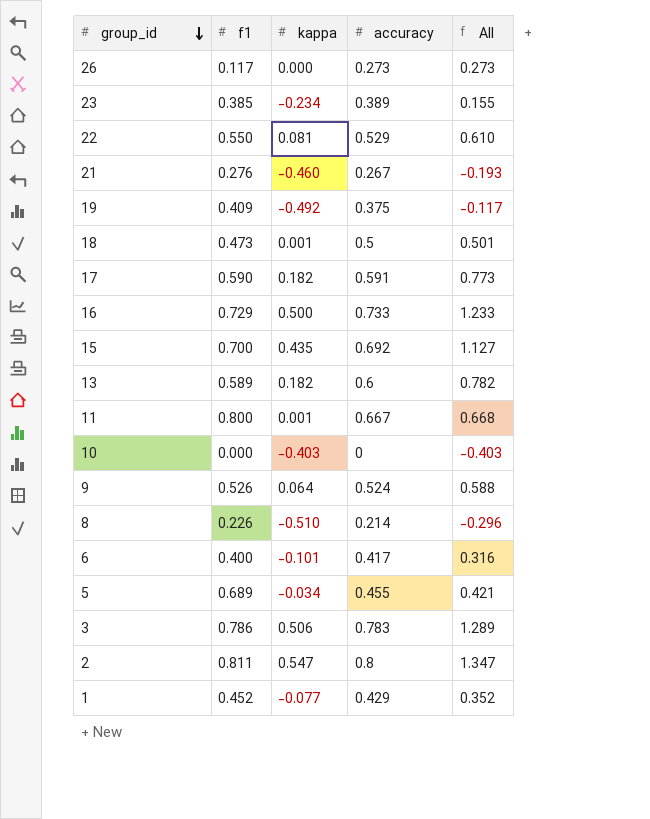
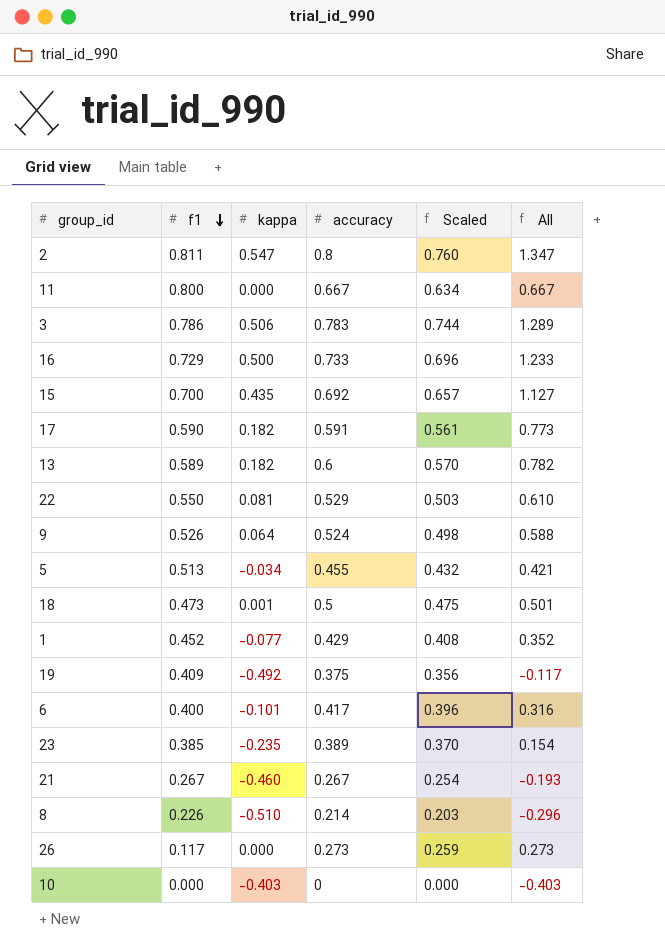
row order: group_id descending -> f1 descending
column Scaled | formula: none -> [accuracy] * 0.95
11 | kappa: 0.001 -> 0.000
11 | All: 0.668 -> 0.667
5 | f1: 0.689 -> 0.513
23 | kappa: -0.234 -> -0.235
23 | All: 0.155 -> 0.154
21 | f1: 0.276 -> 0.267

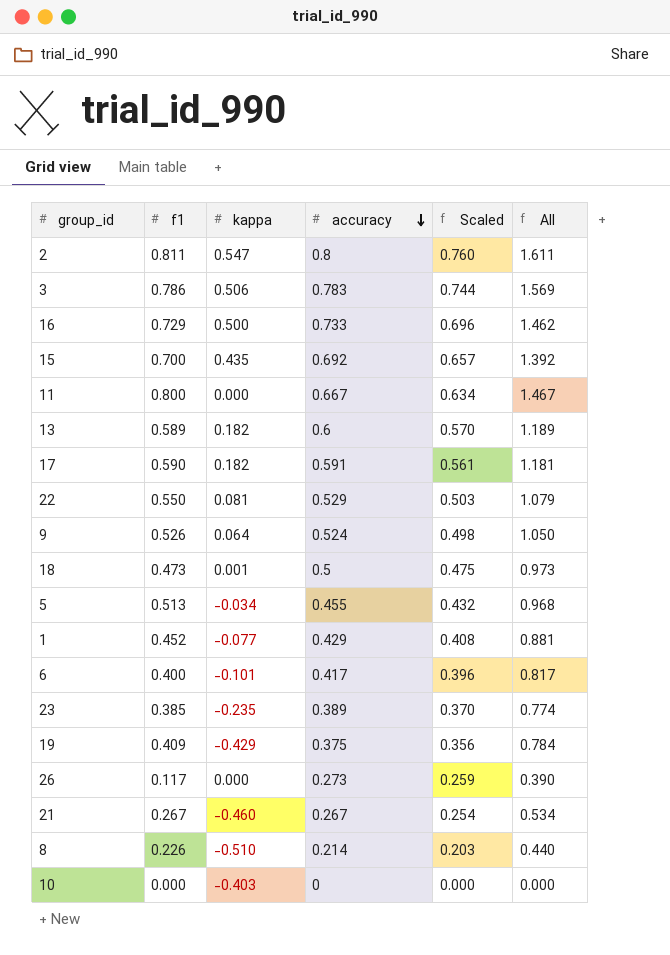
row order: f1 descending -> accuracy descending
column All | formula: [kappa] + [accuracy] -> [f1] + [accuracy]
19 | kappa: -0.492 -> -0.429

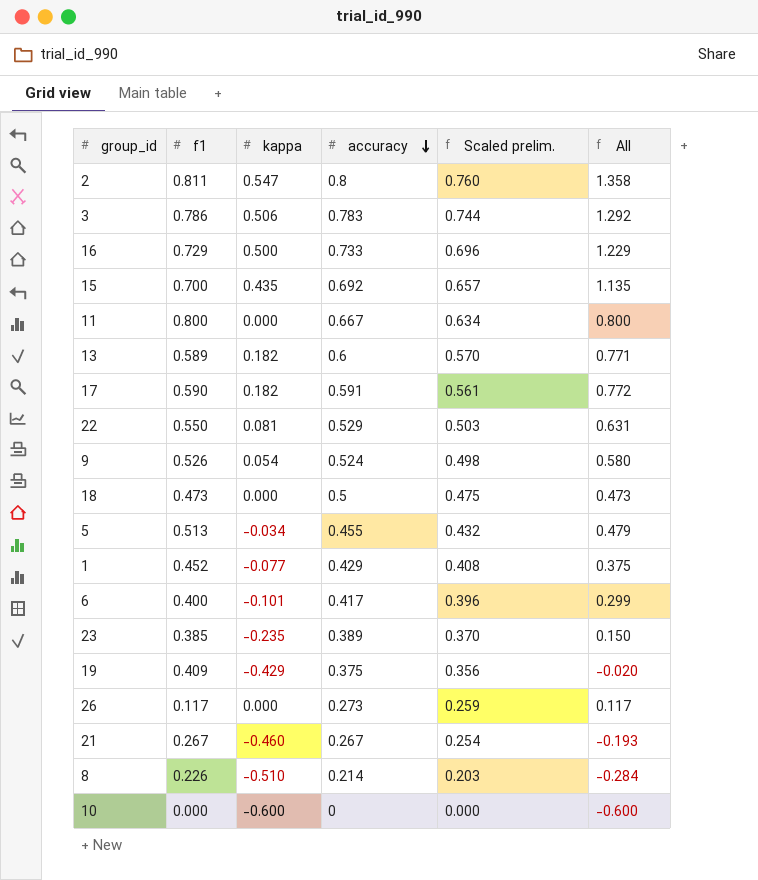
column name: Scaled -> Scaled prelim.
column All | formula: [f1] + [accuracy] -> [f1] + [kappa]
9 | kappa: 0.064 -> 0.054
18 | kappa: 0.001 -> 0.000
10 | kappa: -0.403 -> -0.600

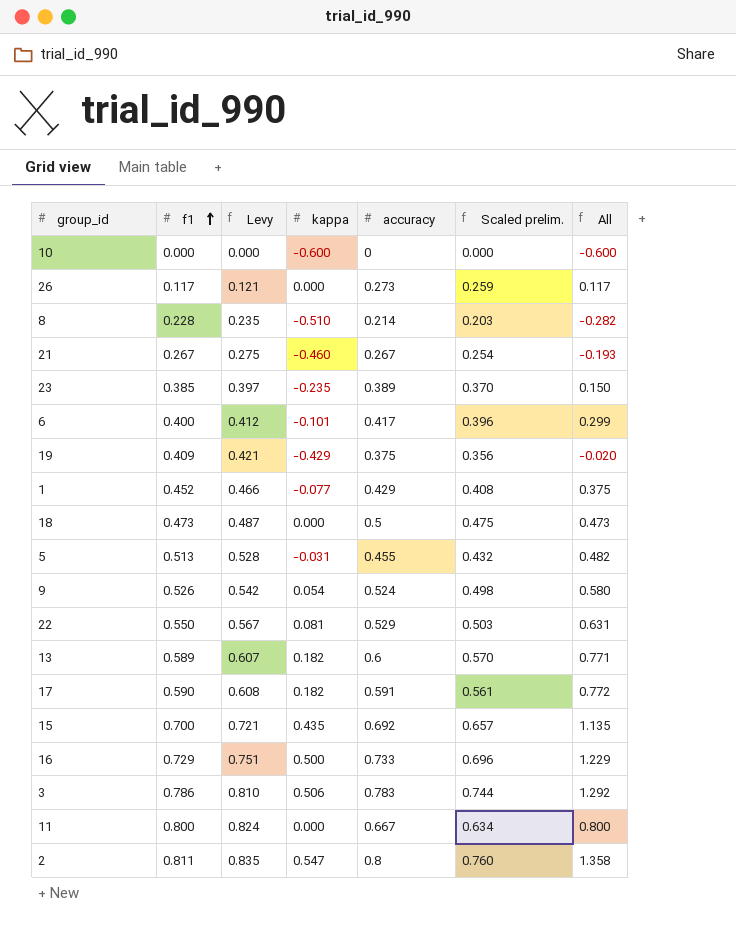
row order: accuracy descending -> f1 ascending
column Levy | formula: none -> [f1] * 1.03
8 | f1: 0.226 -> 0.228
8 | All: -0.284 -> -0.282
5 | kappa: -0.034 -> -0.031
5 | All: 0.479 -> 0.482

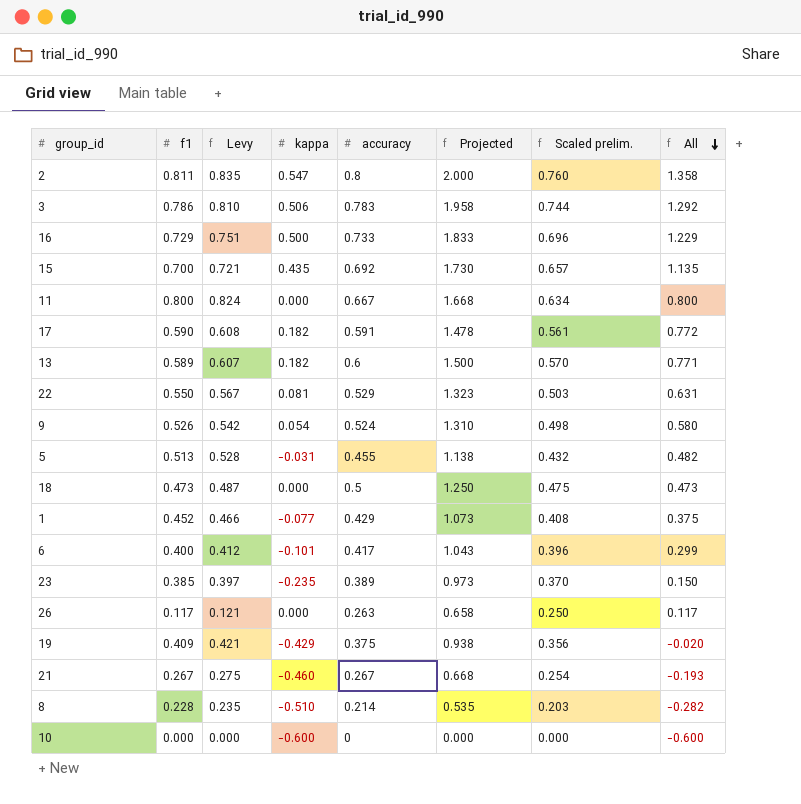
row order: f1 ascending -> All descending
column Projected | formula: none -> [accuracy] * 2.5
26 | accuracy: 0.273 -> 0.263
26 | Scaled prelim.: 0.259 -> 0.250

